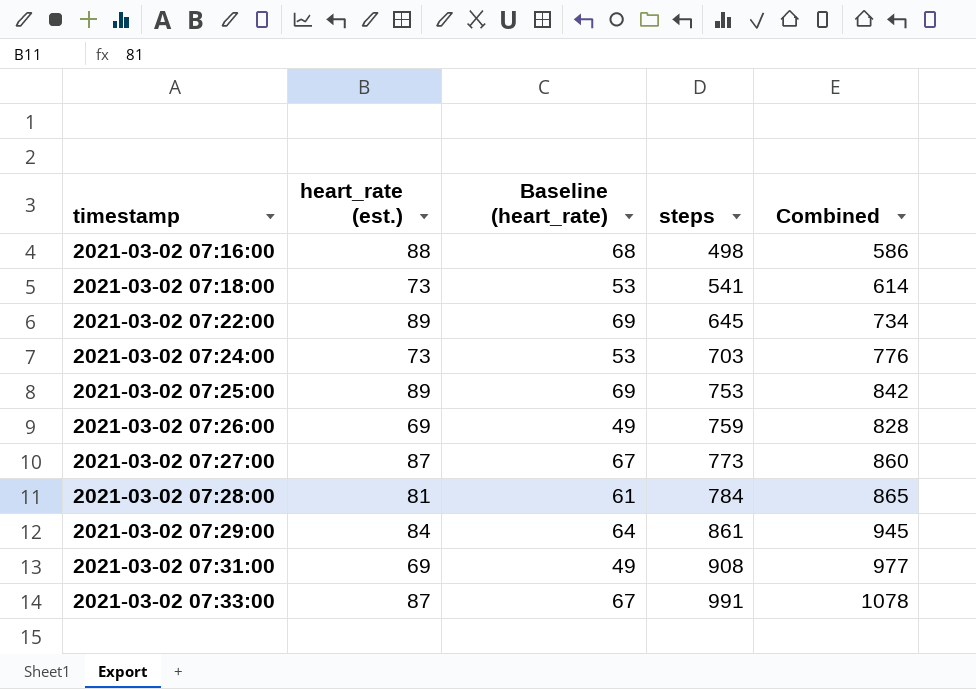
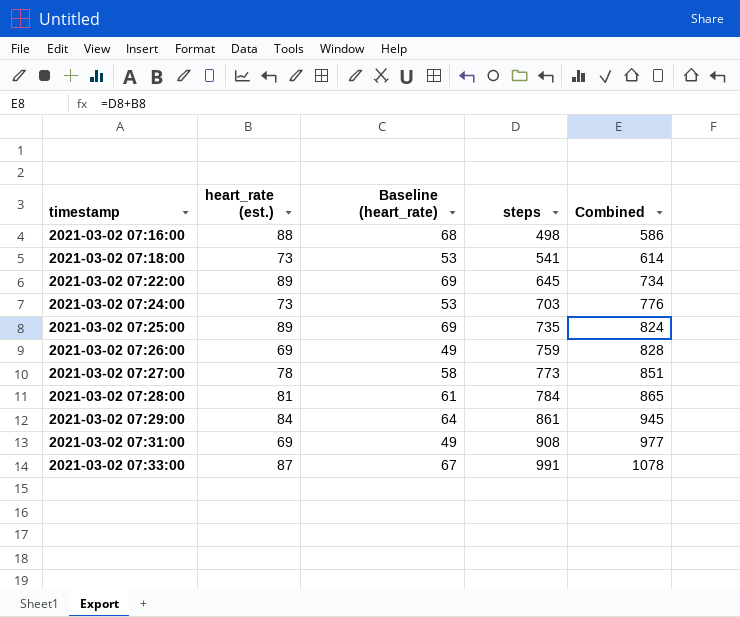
2021-03-02 07:25:00 | steps: 753 -> 735
2021-03-02 07:25:00 | Combined: 842 -> 824
2021-03-02 07:27:00 | heart_rate (est.): 87 -> 78
2021-03-02 07:27:00 | Baseline (heart_rate): 67 -> 58
2021-03-02 07:27:00 | Combined: 860 -> 851

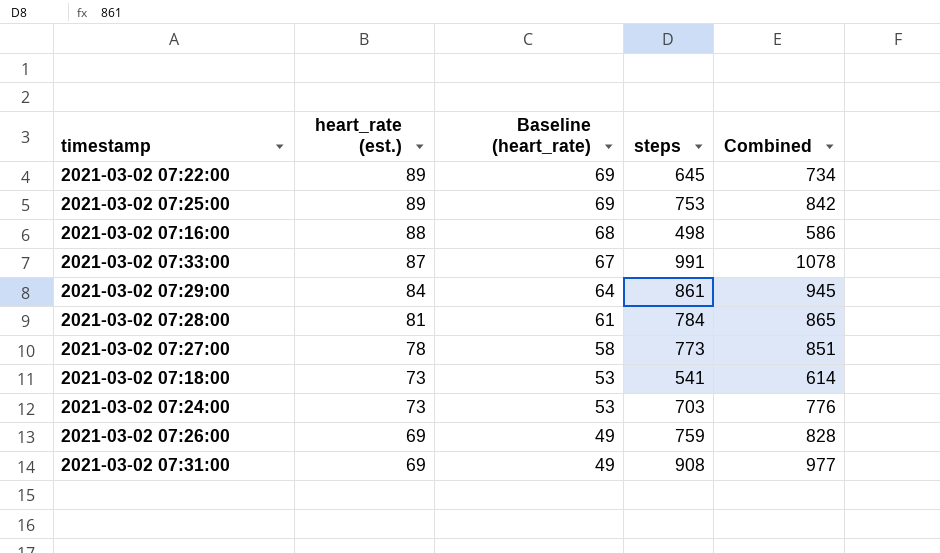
row order: timestamp ascending -> heart_rate (est.) descending
2021-03-02 07:25:00 | steps: 735 -> 753
2021-03-02 07:25:00 | Combined: 824 -> 842

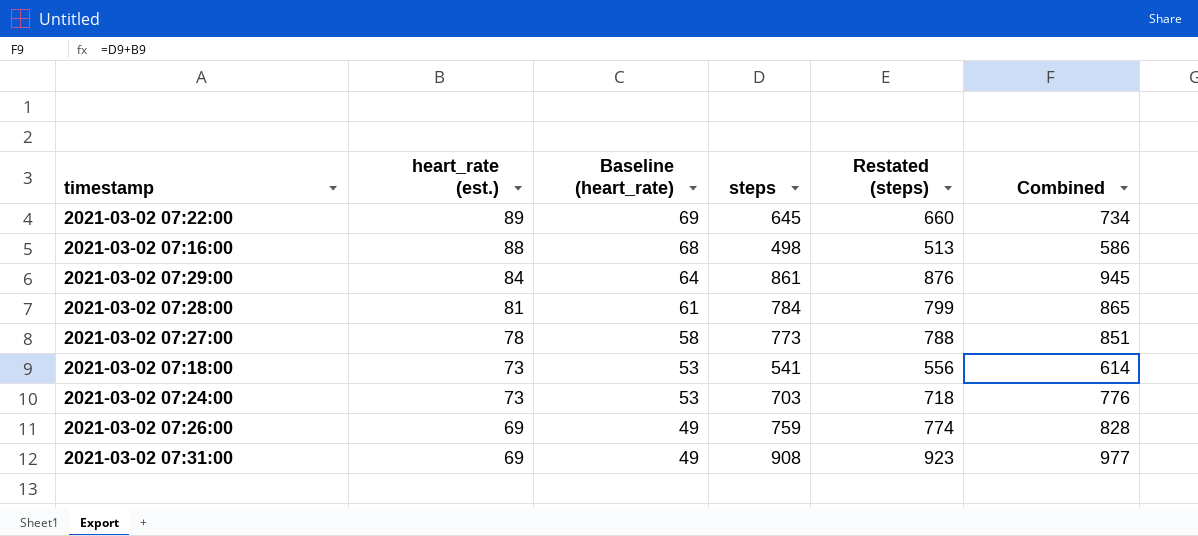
column Restated (steps) | formula: none -> [steps] + 15
row 2021-03-02 07:25:00: 89 | 69 | 753 | 842 -> none
row 2021-03-02 07:33:00: 87 | 67 | 991 | 1078 -> none

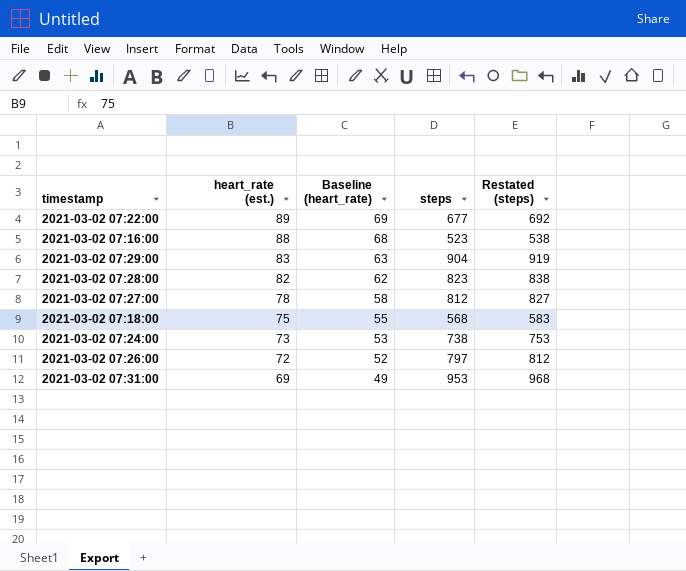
column Combined | formula: [heart_rate (est.)] + [steps] -> none
2021-03-02 07:22:00 | steps: 645 -> 677
2021-03-02 07:22:00 | Restated (steps): 660 -> 692
2021-03-02 07:16:00 | steps: 498 -> 523
2021-03-02 07:16:00 | Restated (steps): 513 -> 538
2021-03-02 07:29:00 | heart_rate (est.): 84 -> 83
2021-03-02 07:29:00 | Baseline (heart_rate): 64 -> 63
2021-03-02 07:29:00 | steps: 861 -> 904
2021-03-02 07:29:00 | Restated (steps): 876 -> 919
2021-03-02 07:28:00 | heart_rate (est.): 81 -> 82
2021-03-02 07:28:00 | Baseline (heart_rate): 61 -> 62
2021-03-02 07:28:00 | steps: 784 -> 823
2021-03-02 07:28:00 | Restated (steps): 799 -> 838
2021-03-02 07:27:00 | steps: 773 -> 812
2021-03-02 07:27:00 | Restated (steps): 788 -> 827
2021-03-02 07:18:00 | heart_rate (est.): 73 -> 75
2021-03-02 07:18:00 | Baseline (heart_rate): 53 -> 55
2021-03-02 07:18:00 | steps: 541 -> 568
2021-03-02 07:18:00 | Restated (steps): 556 -> 583
2021-03-02 07:24:00 | steps: 703 -> 738
2021-03-02 07:24:00 | Restated (steps): 718 -> 753
2021-03-02 07:26:00 | heart_rate (est.): 69 -> 72
2021-03-02 07:26:00 | Baseline (heart_rate): 49 -> 52
2021-03-02 07:26:00 | steps: 759 -> 797
2021-03-02 07:26:00 | Restated (steps): 774 -> 812
2021-03-02 07:31:00 | steps: 908 -> 953
2021-03-02 07:31:00 | Restated (steps): 923 -> 968

